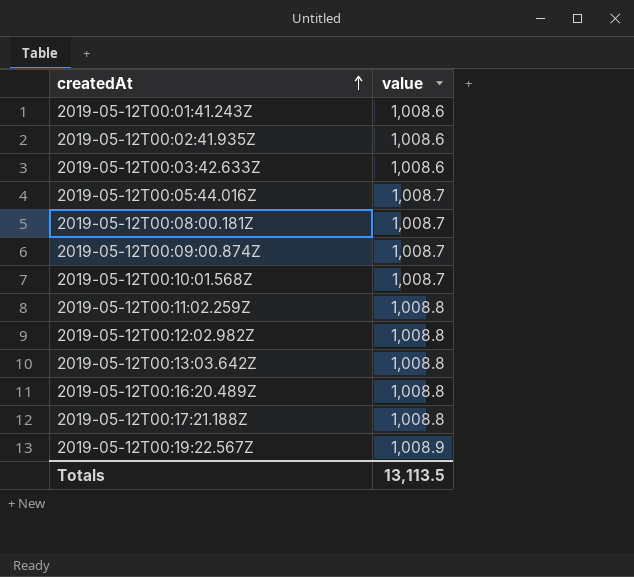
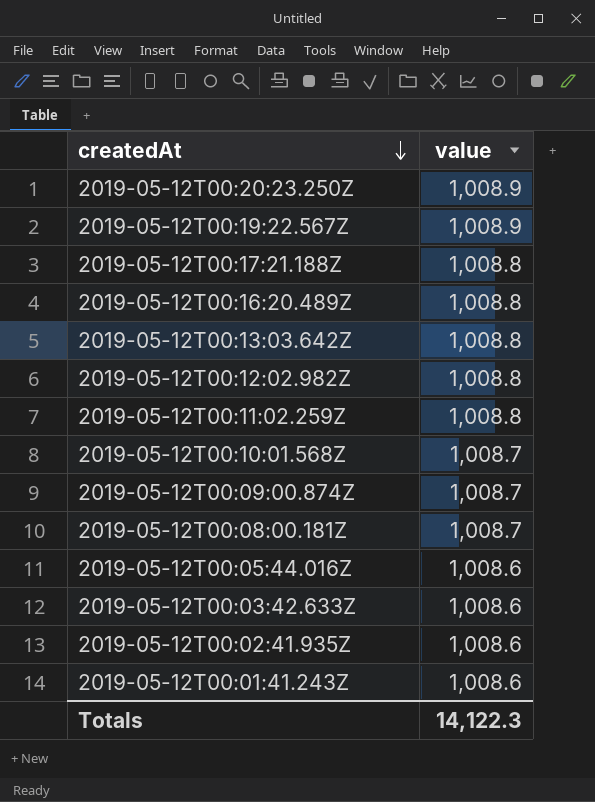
row order: createdAt ascending -> createdAt descending
row 2019-05-12T00:20:23.250Z: none -> 1,008.9
2019-05-12T00:05:44.016Z | value: 1,008.7 -> 1,008.6
Totals | value: 13,113.5 -> 14,122.3

